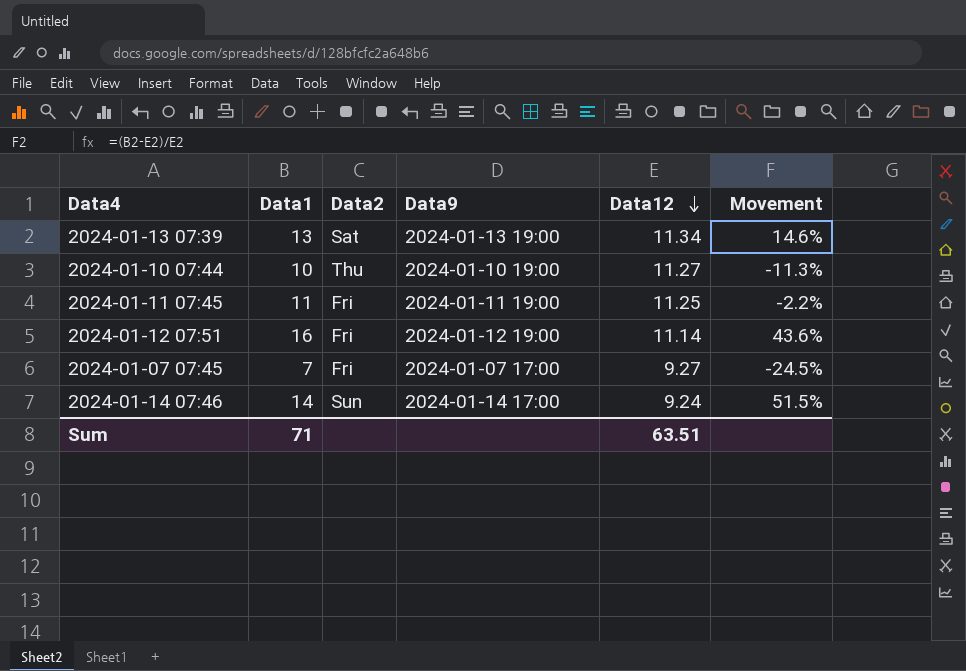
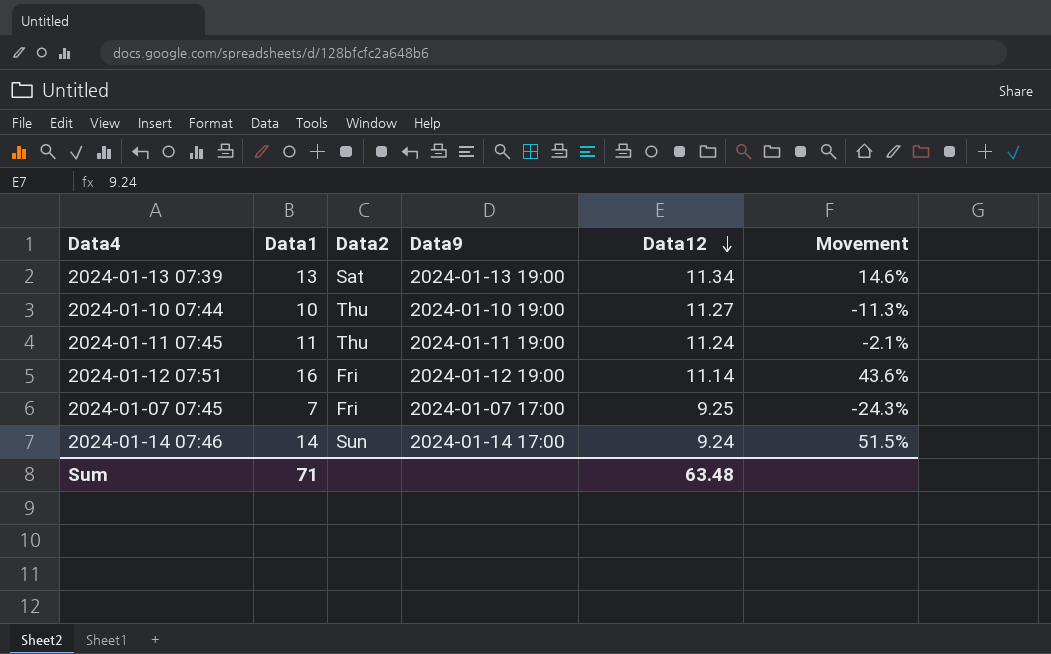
2024-01-11 07:45 | Data2: Fri -> Thu
2024-01-11 07:45 | Data12: 11.25 -> 11.24
2024-01-11 07:45 | Movement: -2.2% -> -2.1%
2024-01-07 07:45 | Data12: 9.27 -> 9.25
2024-01-07 07:45 | Movement: -24.5% -> -24.3%
Sum | Data12: 63.51 -> 63.48

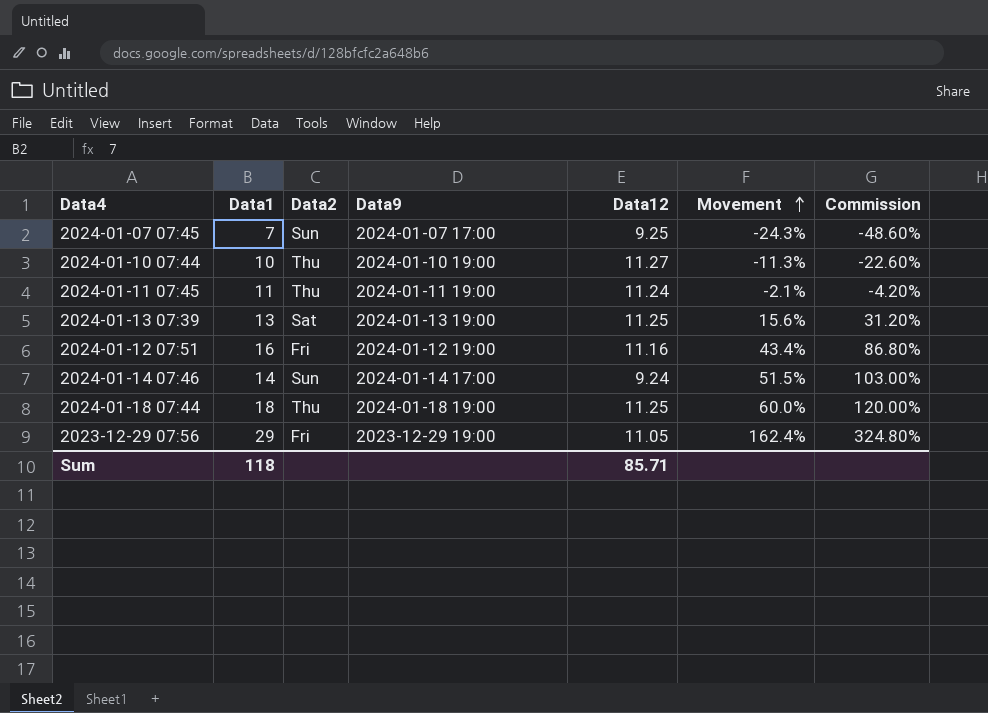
row order: Data12 descending -> Movement ascending
column Commission | formula: none -> [Movement] * 2
2024-01-07 07:45 | Data2: Fri -> Sun
2024-01-13 07:39 | Data12: 11.34 -> 11.25
2024-01-13 07:39 | Movement: 14.6% -> 15.6%
2024-01-12 07:51 | Data12: 11.14 -> 11.16
2024-01-12 07:51 | Movement: 43.6% -> 43.4%
row 2024-01-18 07:44: none -> 18 | Thu | 2024-01-18 19:00 | 11.25 | 60.0% | 120.00%
row 2023-12-29 07:56: none -> 29 | Fri | 2023-12-29 19:00 | 11.05 | 162.4% | 324.80%
Sum | Data1: 71 -> 118
Sum | Data12: 63.48 -> 85.71

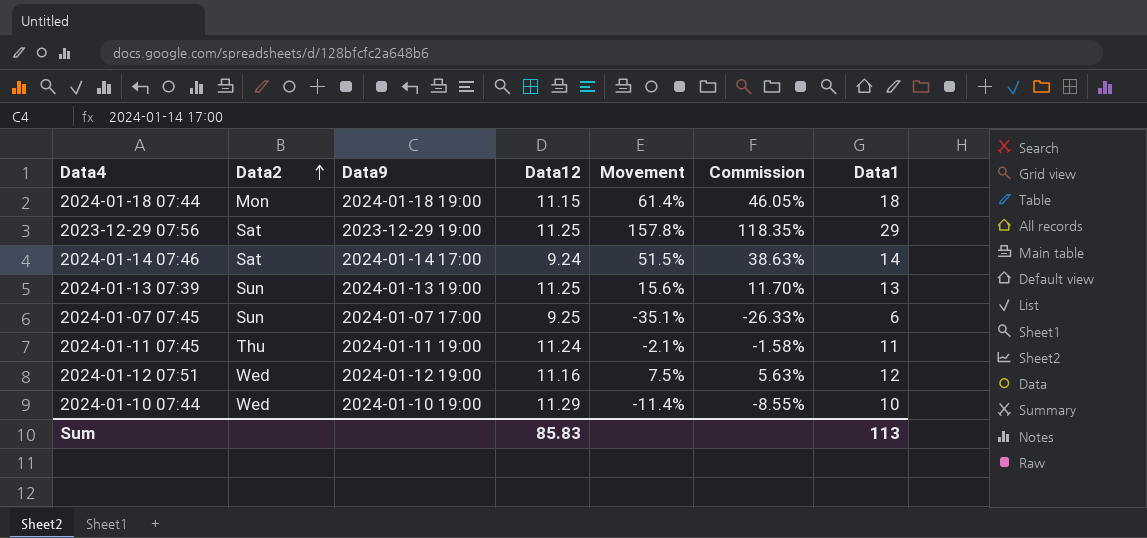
row order: Movement ascending -> Data2 ascending
column Commission | formula: [Movement] * 2 -> [Movement] * 0.75
column Data1 | position: 2 -> 7
2024-01-18 07:44 | Data2: Thu -> Mon
2024-01-18 07:44 | Data12: 11.25 -> 11.15
2024-01-18 07:44 | Movement: 60.0% -> 61.4%
2023-12-29 07:56 | Data2: Fri -> Sat
2023-12-29 07:56 | Data12: 11.05 -> 11.25
2023-12-29 07:56 | Movement: 162.4% -> 157.8%
2024-01-14 07:46 | Data2: Sun -> Sat
2024-01-13 07:39 | Data2: Sat -> Sun
2024-01-07 07:45 | Movement: -24.3% -> -35.1%
2024-01-07 07:45 | Data1: 7 -> 6
2024-01-12 07:51 | Data2: Fri -> Wed
2024-01-12 07:51 | Movement: 43.4% -> 7.5%
2024-01-12 07:51 | Data1: 16 -> 12
2024-01-10 07:44 | Data2: Thu -> Wed
2024-01-10 07:44 | Data12: 11.27 -> 11.29
2024-01-10 07:44 | Movement: -11.3% -> -11.4%
Sum | Data12: 85.71 -> 85.83
Sum | Data1: 118 -> 113

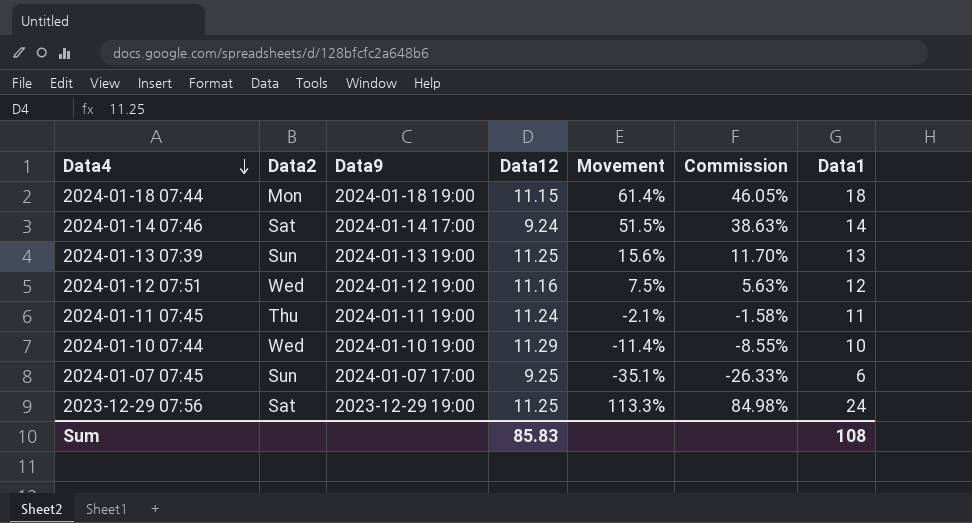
row order: Data2 ascending -> Data4 descending
2023-12-29 07:56 | Movement: 157.8% -> 113.3%
2023-12-29 07:56 | Commission: 118.35% -> 84.98%
2023-12-29 07:56 | Data1: 29 -> 24
Sum | Data1: 113 -> 108

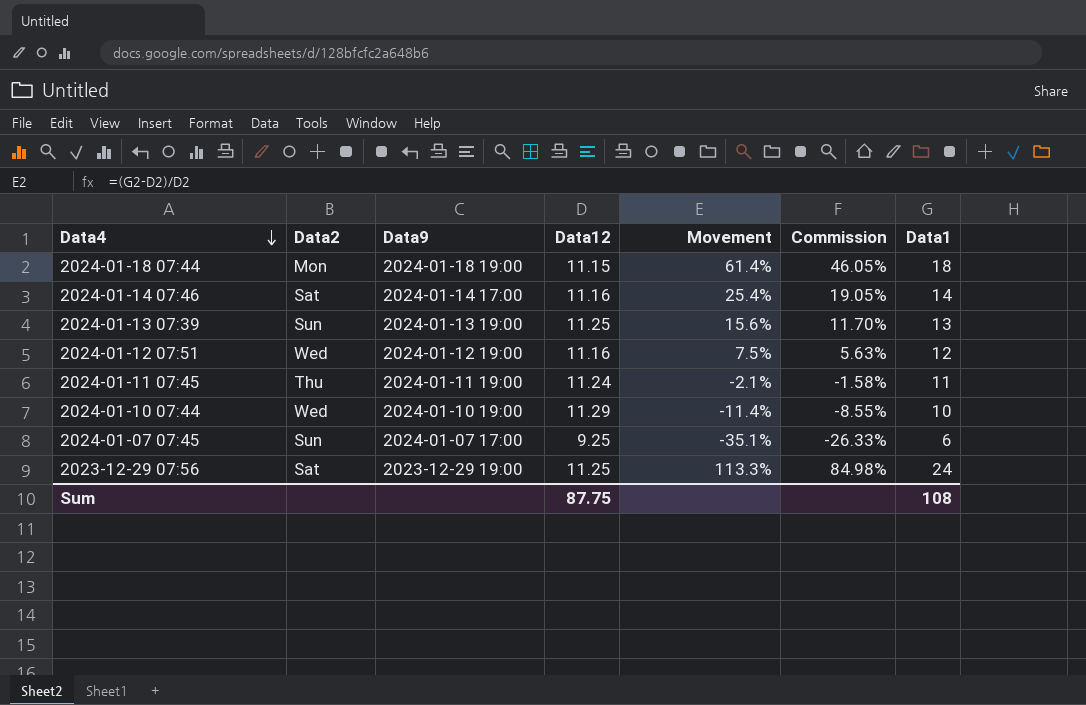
2024-01-14 07:46 | Data12: 9.24 -> 11.16
2024-01-14 07:46 | Movement: 51.5% -> 25.4%
2024-01-14 07:46 | Commission: 38.63% -> 19.05%
Sum | Data12: 85.83 -> 87.75

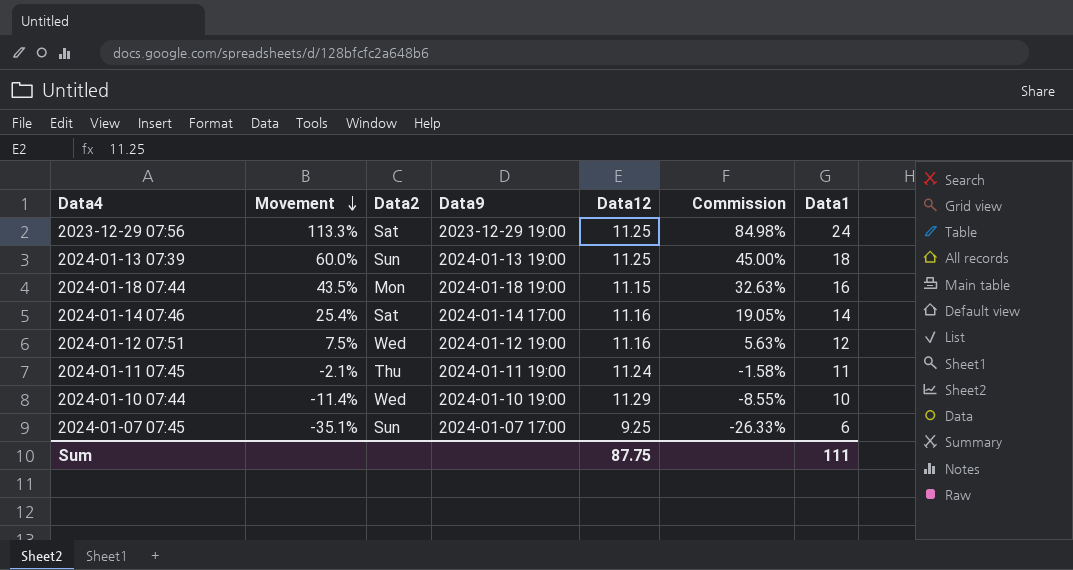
row order: Data4 descending -> Movement descending
column Movement | position: 5 -> 2
2024-01-13 07:39 | Movement: 15.6% -> 60.0%
2024-01-13 07:39 | Commission: 11.70% -> 45.00%
2024-01-13 07:39 | Data1: 13 -> 18
2024-01-18 07:44 | Movement: 61.4% -> 43.5%
2024-01-18 07:44 | Commission: 46.05% -> 32.63%
2024-01-18 07:44 | Data1: 18 -> 16
Sum | Data1: 108 -> 111

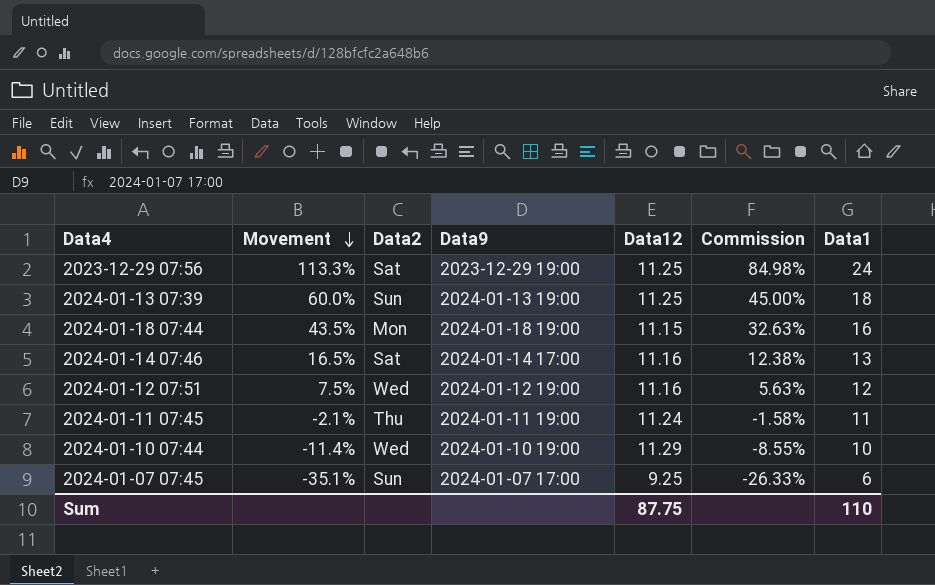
2024-01-14 07:46 | Movement: 25.4% -> 16.5%
2024-01-14 07:46 | Commission: 19.05% -> 12.38%
2024-01-14 07:46 | Data1: 14 -> 13
Sum | Data1: 111 -> 110

